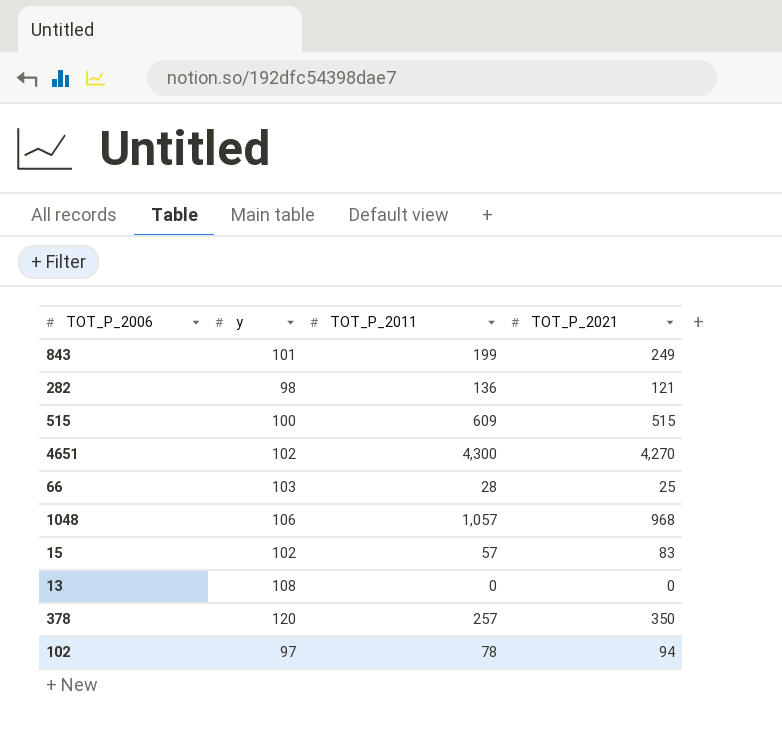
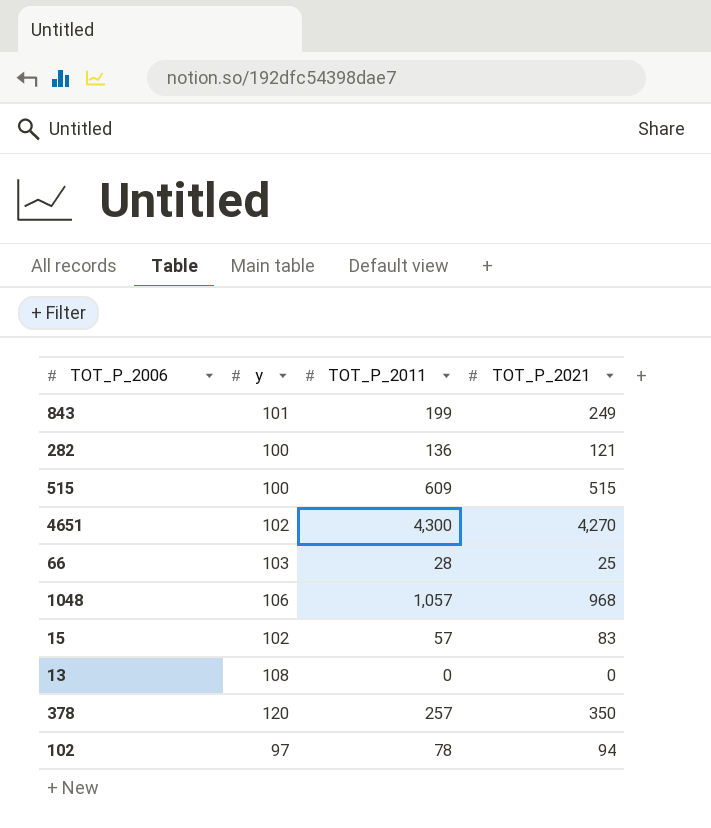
282 | y: 98 -> 100

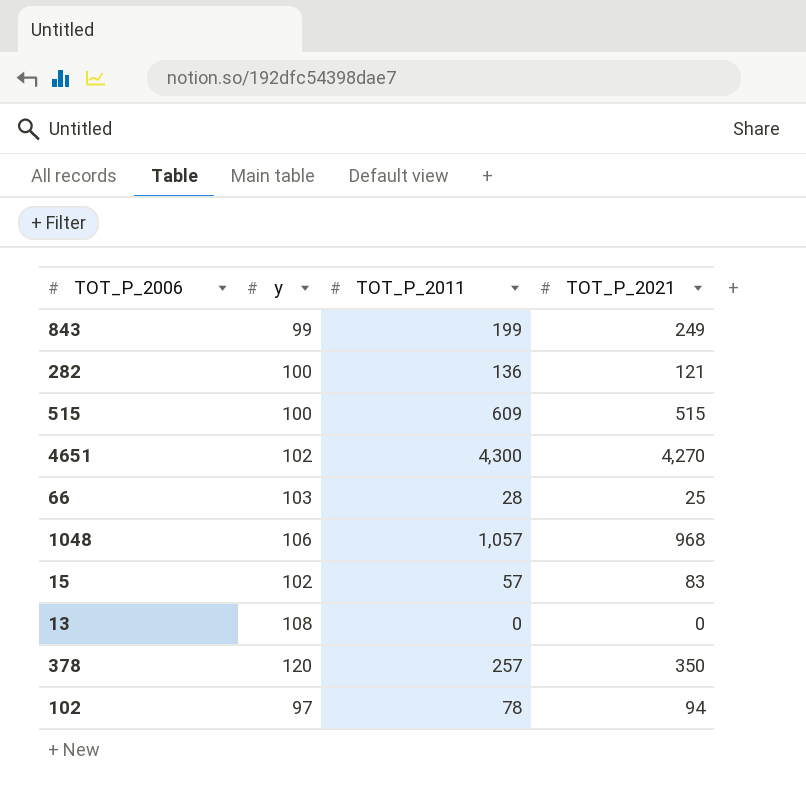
843 | y: 101 -> 99

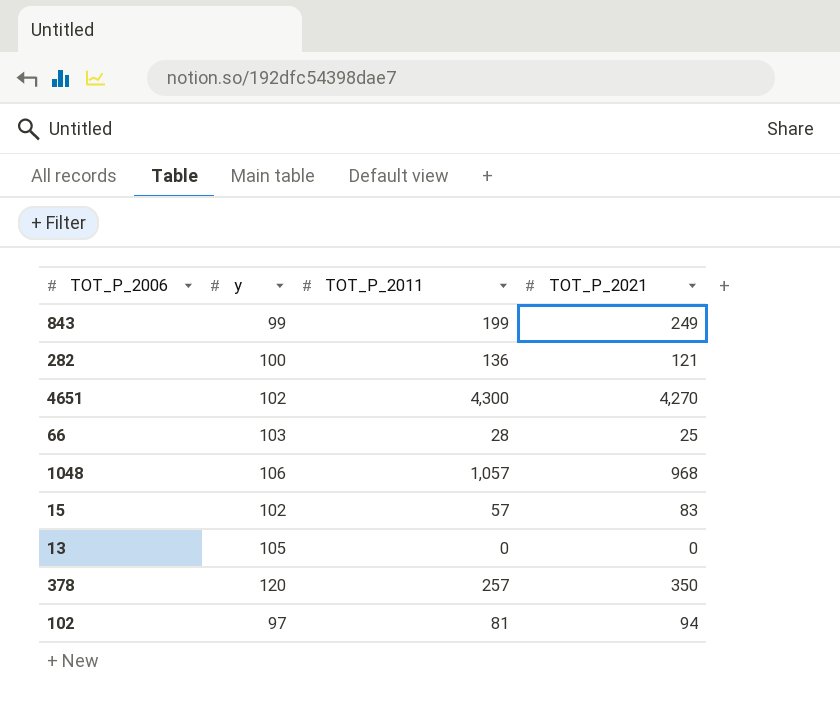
row 515: 100 | 609 | 515 -> none
13 | y: 108 -> 105
102 | TOT_P_2011: 78 -> 81

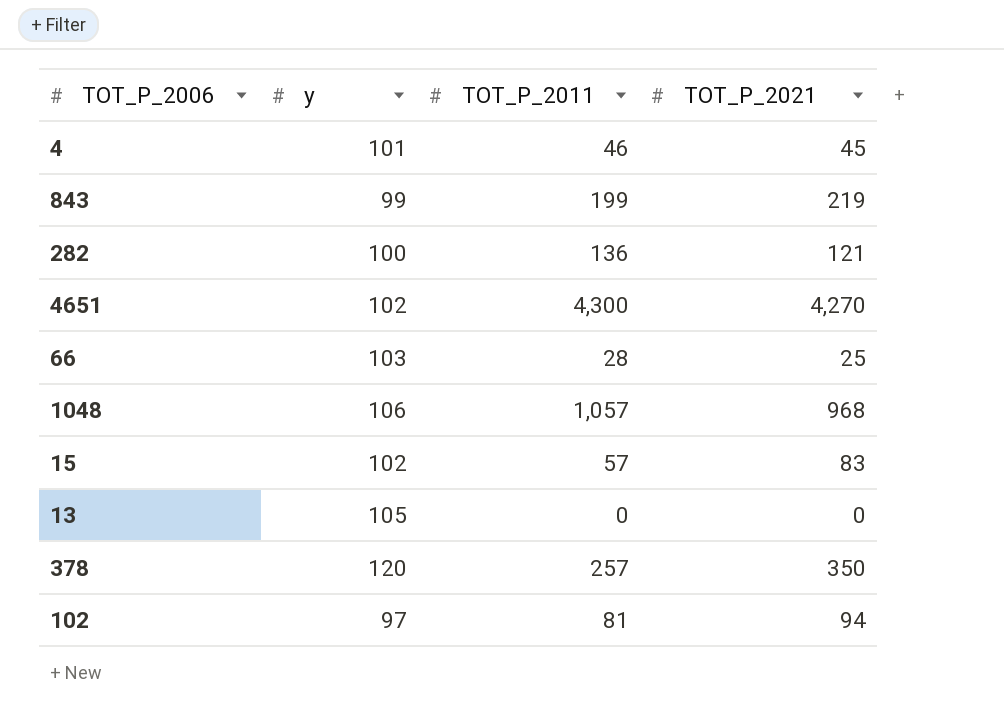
row 4: none -> 101 | 46 | 45
843 | TOT_P_2021: 249 -> 219

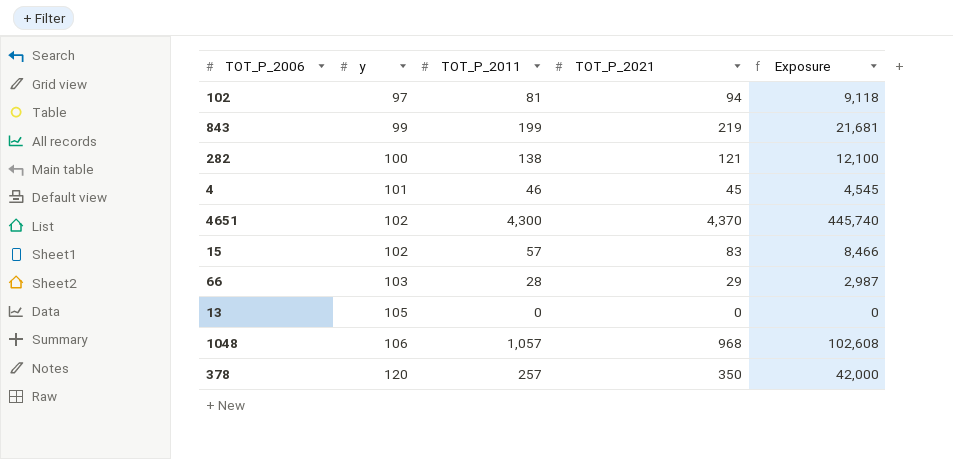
row order: none -> y ascending
column Exposure | formula: none -> [y] * [TOT_P_2021]
282 | TOT_P_2011: 136 -> 138
4651 | TOT_P_2021: 4,270 -> 4,370
66 | TOT_P_2021: 25 -> 29

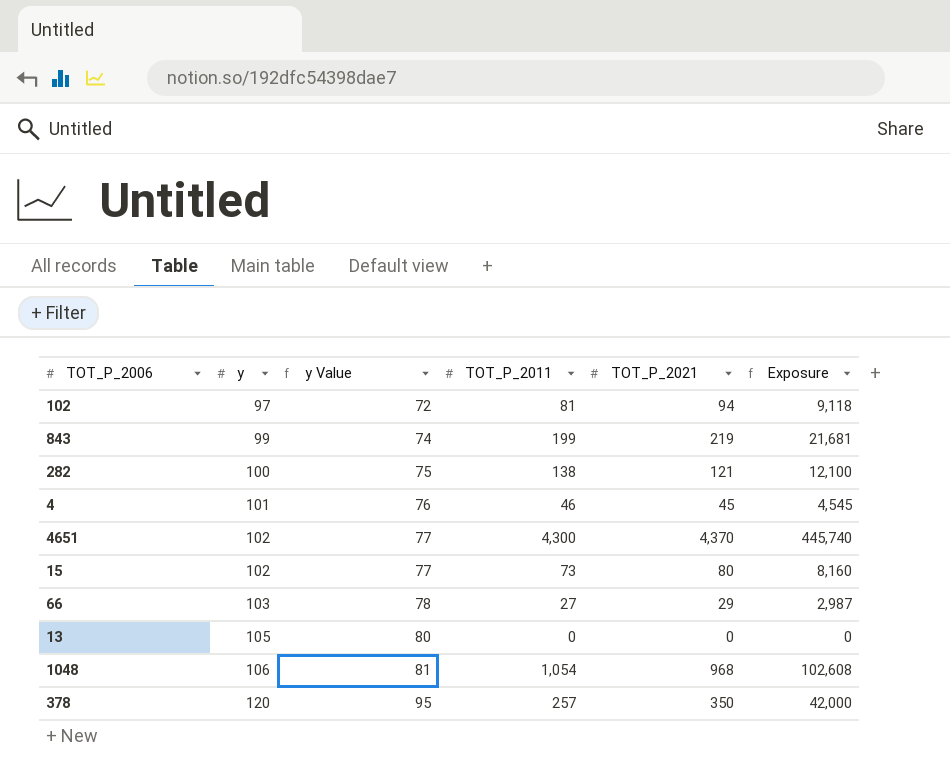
column y Value | formula: none -> [y] - 25
15 | TOT_P_2011: 57 -> 73
15 | TOT_P_2021: 83 -> 80
15 | Exposure: 8,466 -> 8,160
66 | TOT_P_2011: 28 -> 27
1048 | TOT_P_2011: 1,057 -> 1,054

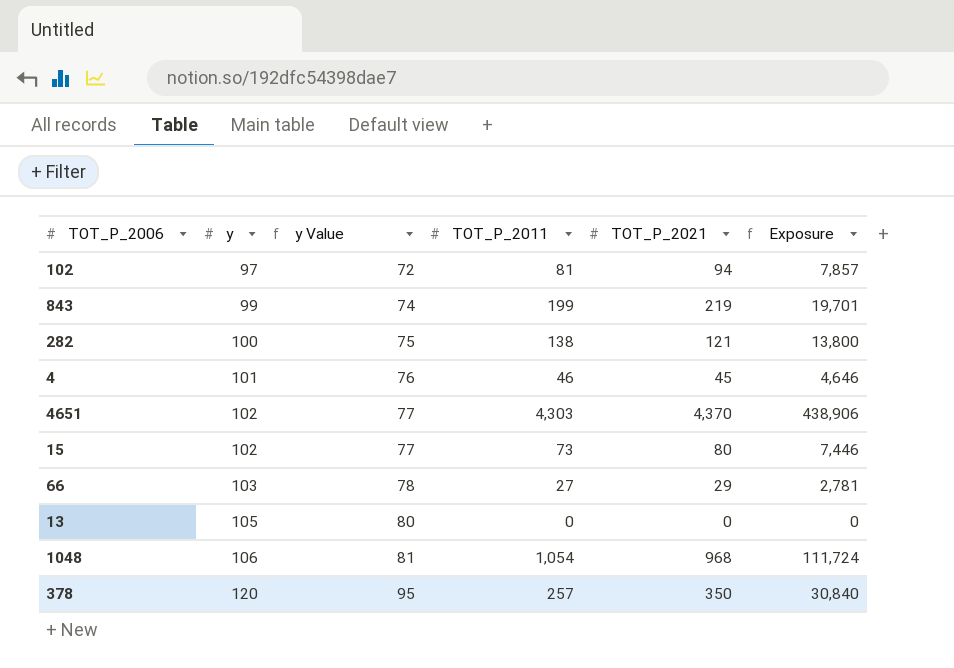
column Exposure | formula: [y] * [TOT_P_2021] -> [y] * [TOT_P_2011]
4651 | TOT_P_2011: 4,300 -> 4,303

